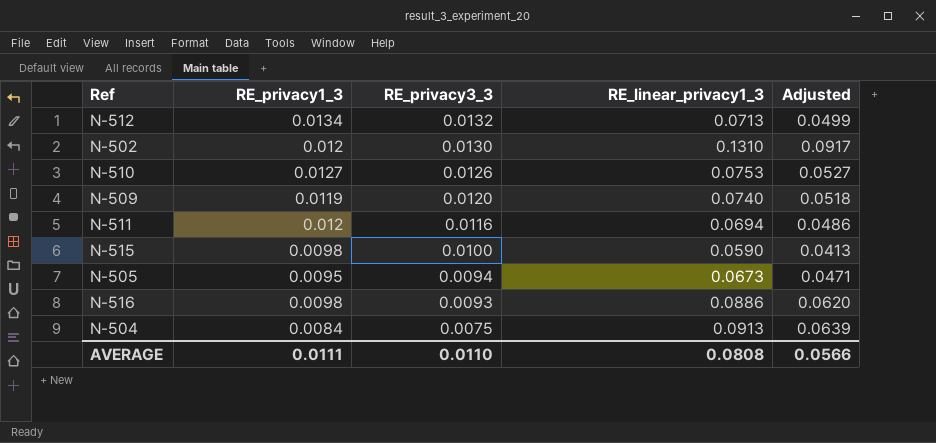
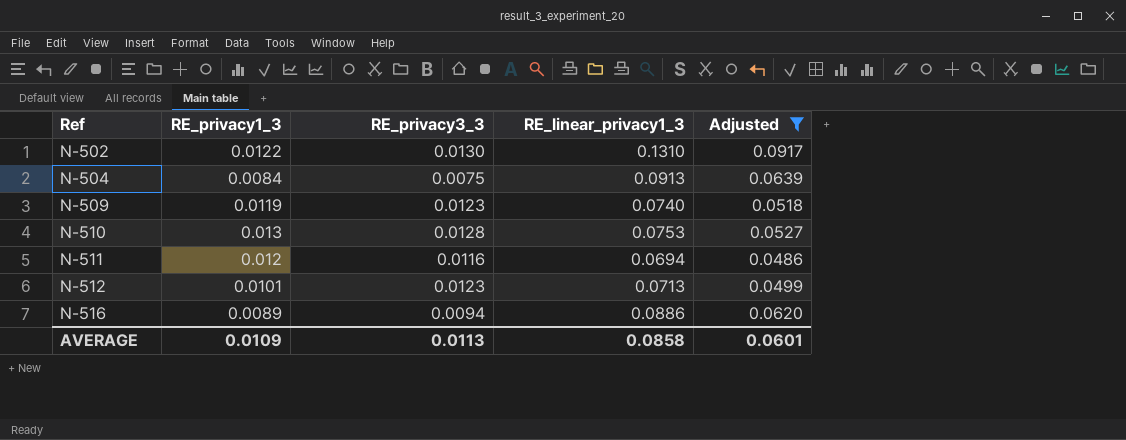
filter: none -> Adjusted >= 0.0486
row order: RE_privacy3_3 descending -> Ref ascending
N-502 | RE_privacy1_3: 0.012 -> 0.0122
N-509 | RE_privacy3_3: 0.0120 -> 0.0123
N-510 | RE_privacy1_3: 0.0127 -> 0.013
N-510 | RE_privacy3_3: 0.0126 -> 0.0128
N-512 | RE_privacy1_3: 0.0134 -> 0.0101
N-512 | RE_privacy3_3: 0.0132 -> 0.0123
N-516 | RE_privacy1_3: 0.0098 -> 0.0089
N-516 | RE_privacy3_3: 0.0093 -> 0.0094
AVERAGE | RE_privacy1_3: 0.0111 -> 0.0109
AVERAGE | RE_privacy3_3: 0.0110 -> 0.0113
AVERAGE | RE_linear_privacy1_3: 0.0808 -> 0.0858
AVERAGE | Adjusted: 0.0566 -> 0.0601

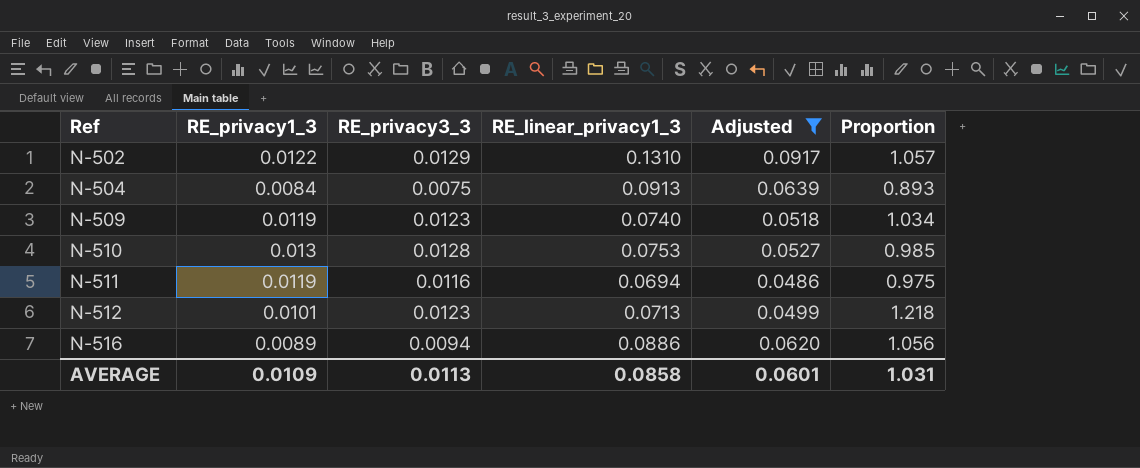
column Proportion | formula: none -> [RE_privacy3_3] / [RE_privacy1_3]
N-502 | RE_privacy3_3: 0.0130 -> 0.0129
N-511 | RE_privacy1_3: 0.012 -> 0.0119

